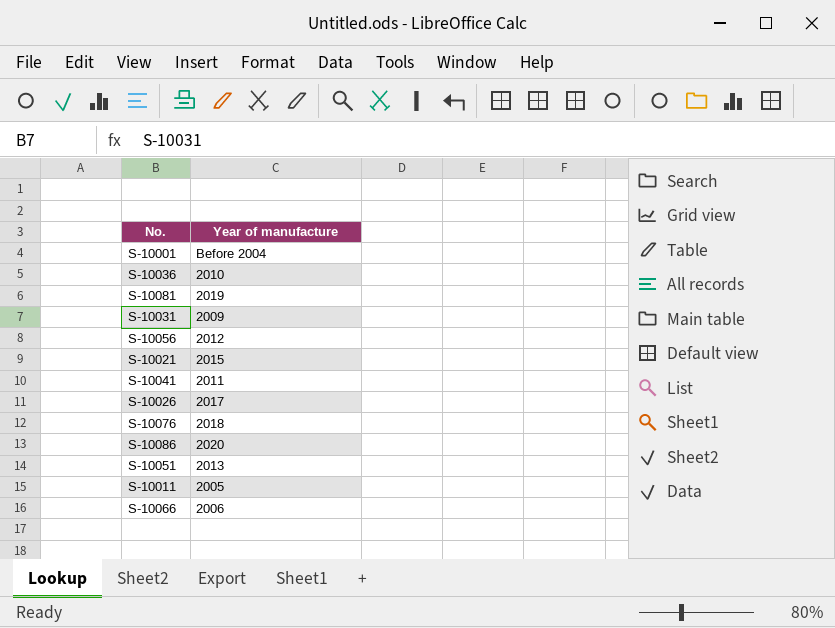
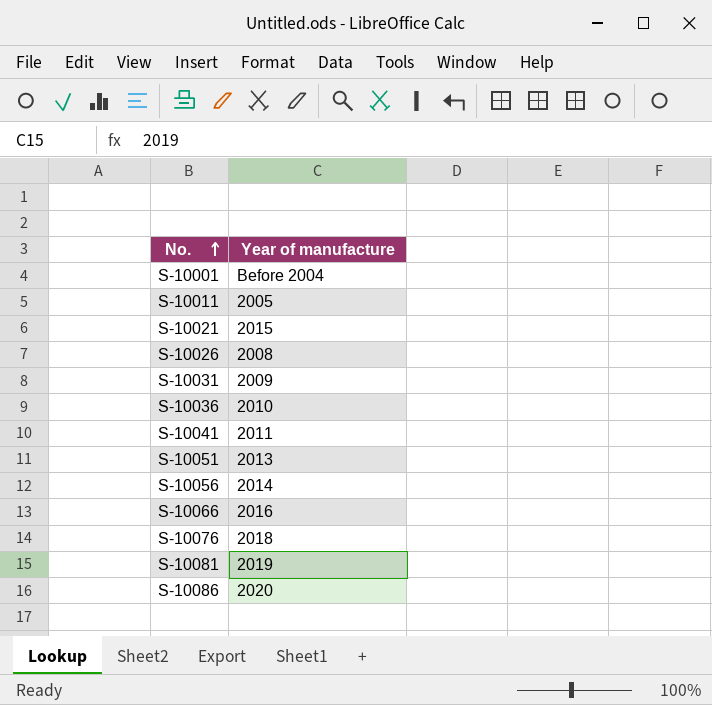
row order: none -> No. ascending
S-10026 | Year of manufacture: 2017 -> 2008
S-10056 | Year of manufacture: 2012 -> 2014
S-10066 | Year of manufacture: 2006 -> 2016

